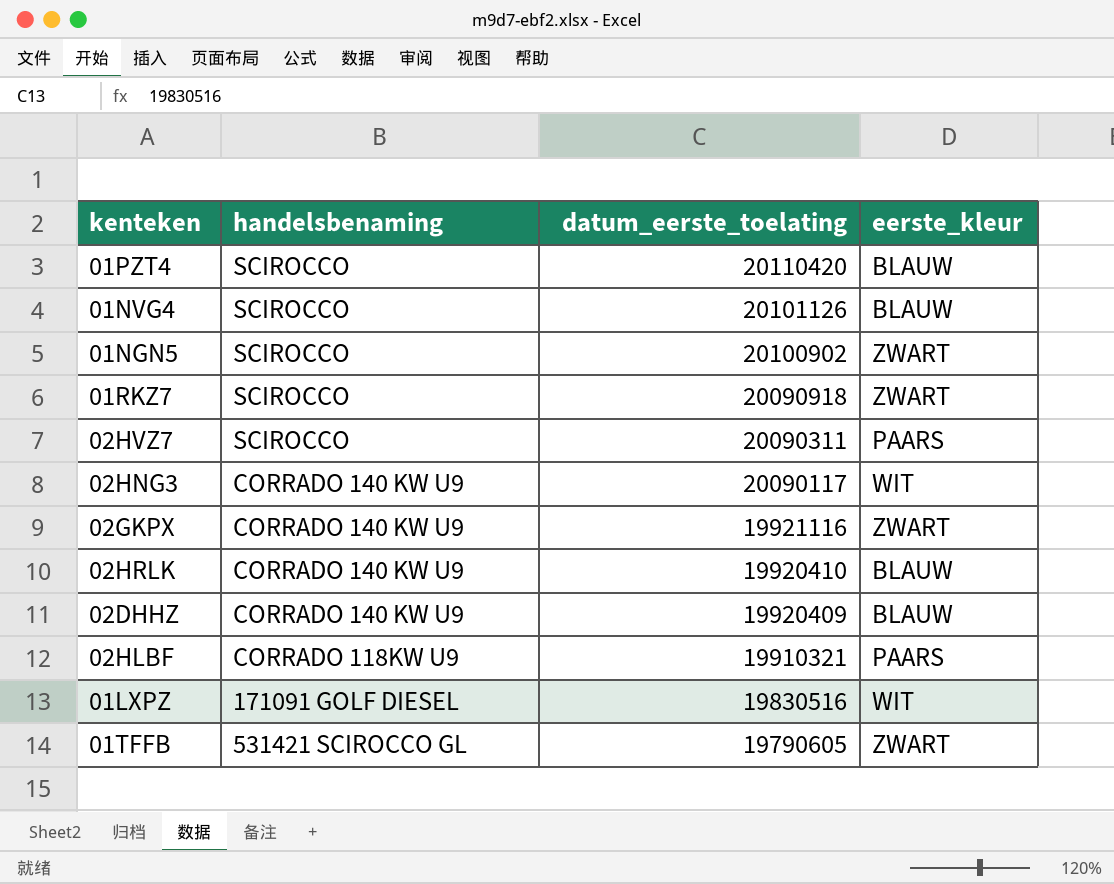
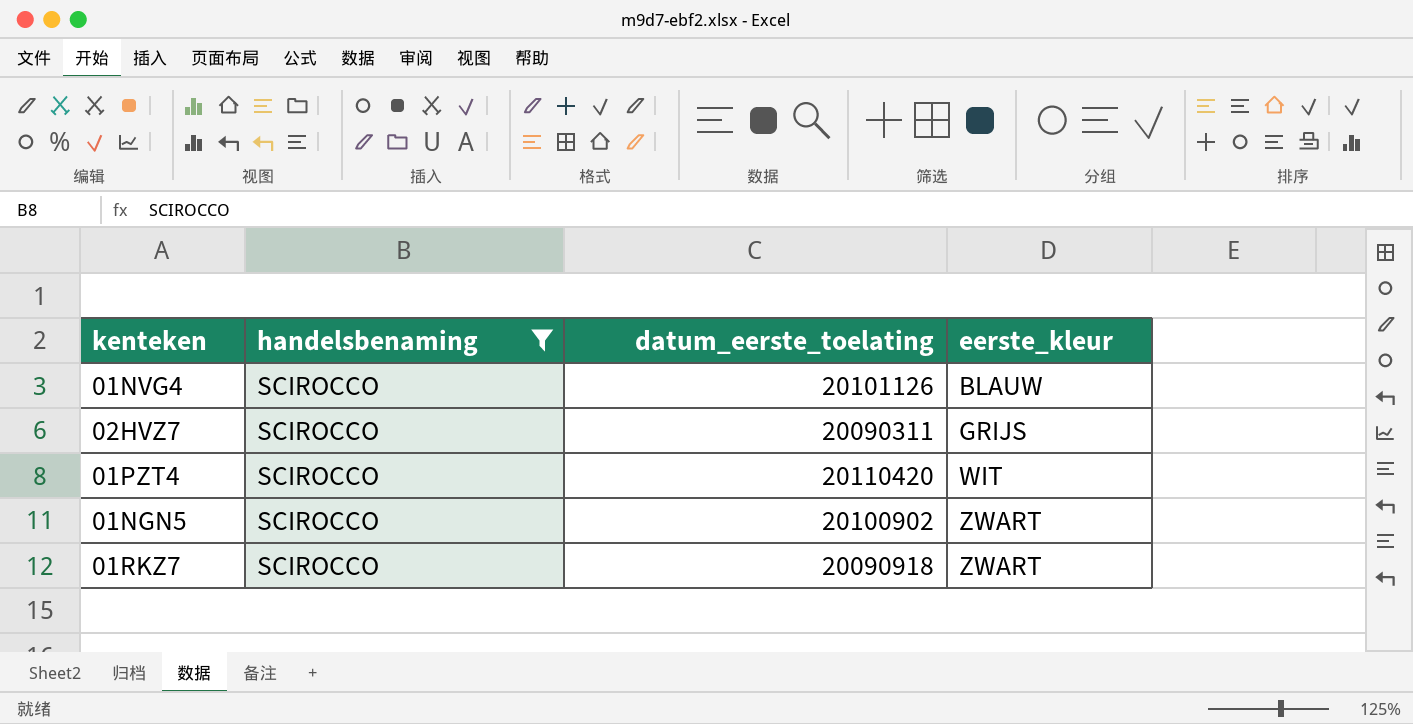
filter: none -> handelsbenaming = SCIROCCO
row order: datum_eerste_toelating descending -> eerste_kleur ascending
02HVZ7 | eerste_kleur: PAARS -> GRIJS
01PZT4 | eerste_kleur: BLAUW -> WIT

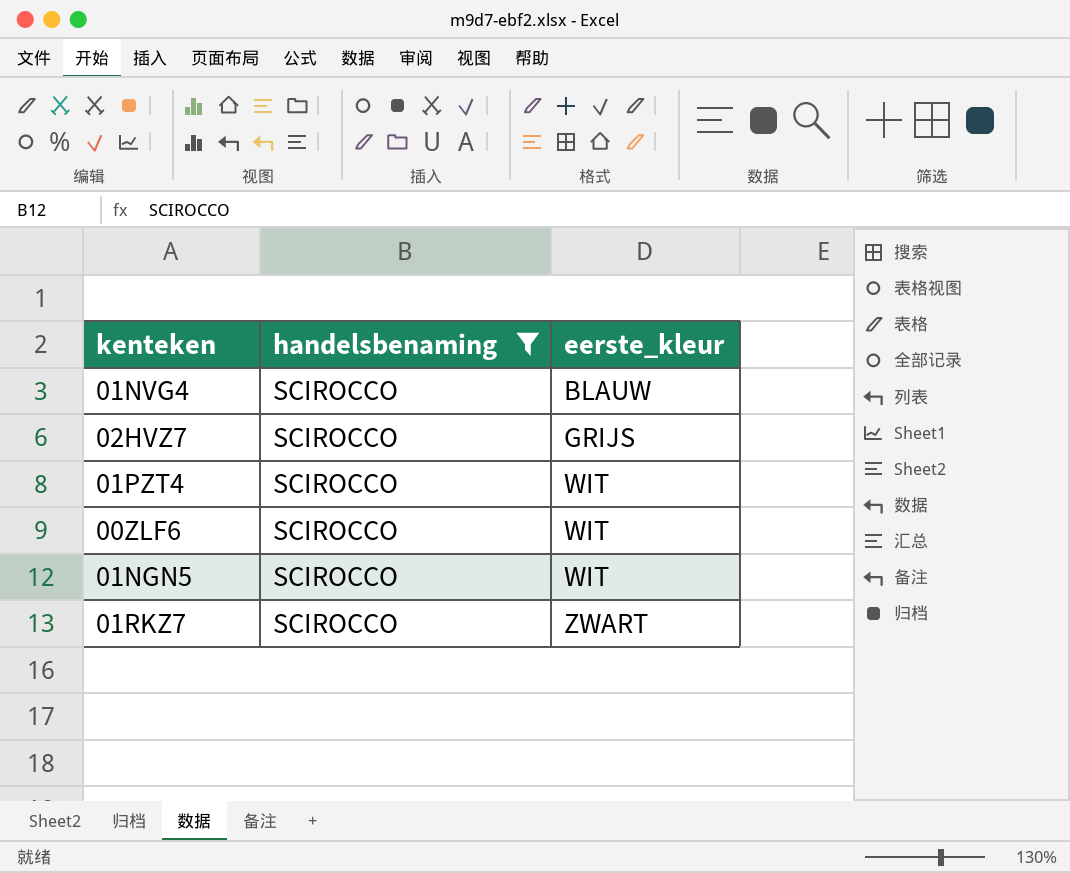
column datum_eerste_toelating | position: 3 -> none
row 00ZLF6: none -> SCIROCCO | WIT
01NGN5 | eerste_kleur: ZWART -> WIT

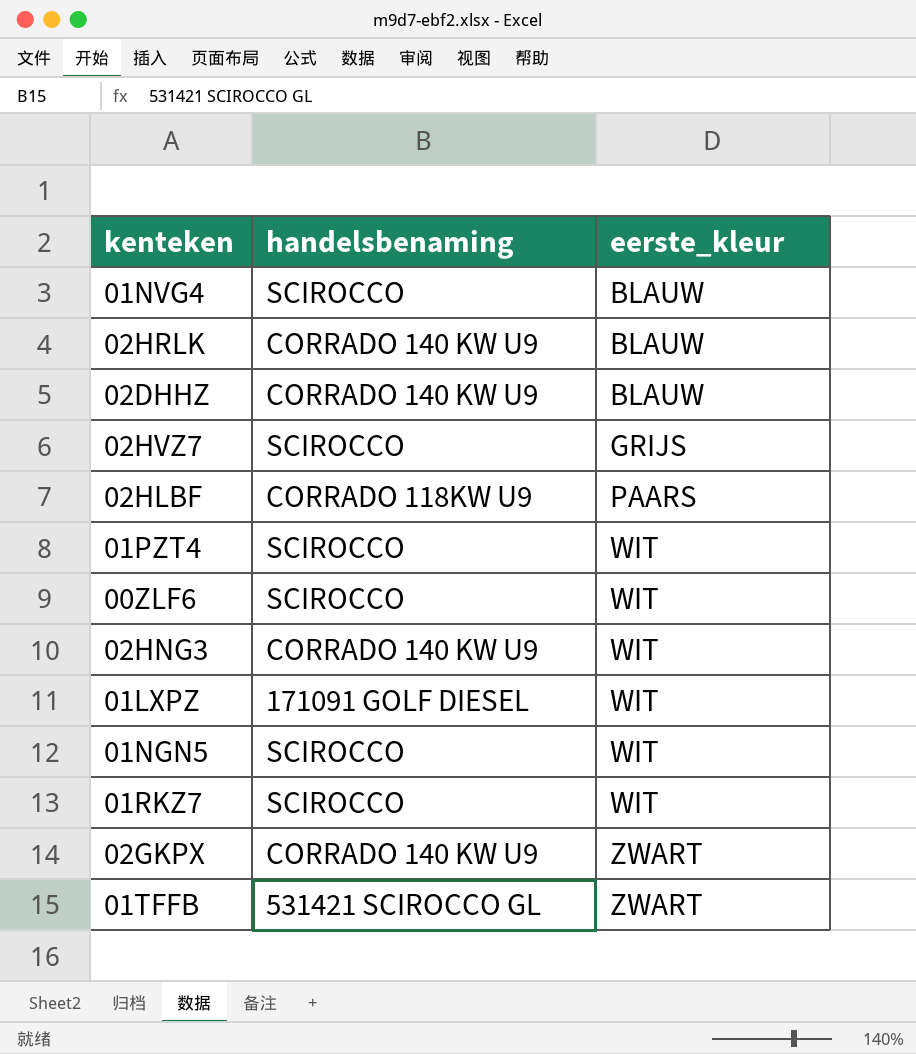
filter: handelsbenaming = SCIROCCO -> none
01RKZ7 | eerste_kleur: ZWART -> WIT

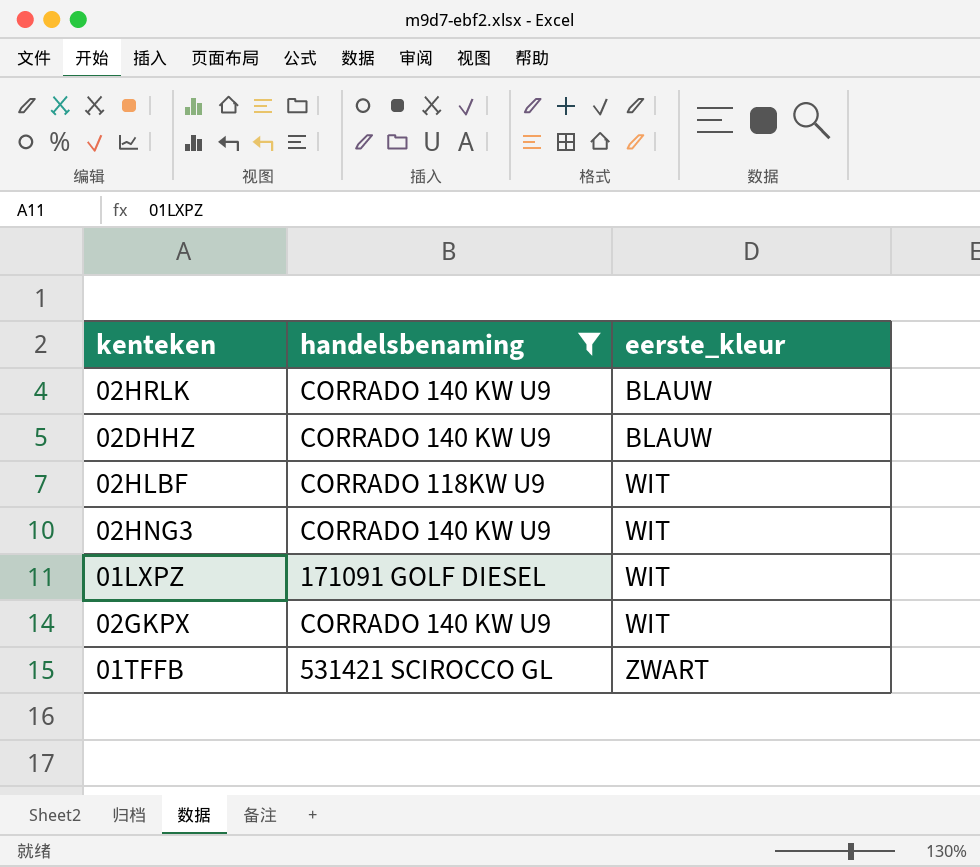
filter: none -> handelsbenaming != SCIROCCO
02HLBF | eerste_kleur: PAARS -> WIT
02GKPX | eerste_kleur: ZWART -> WIT

